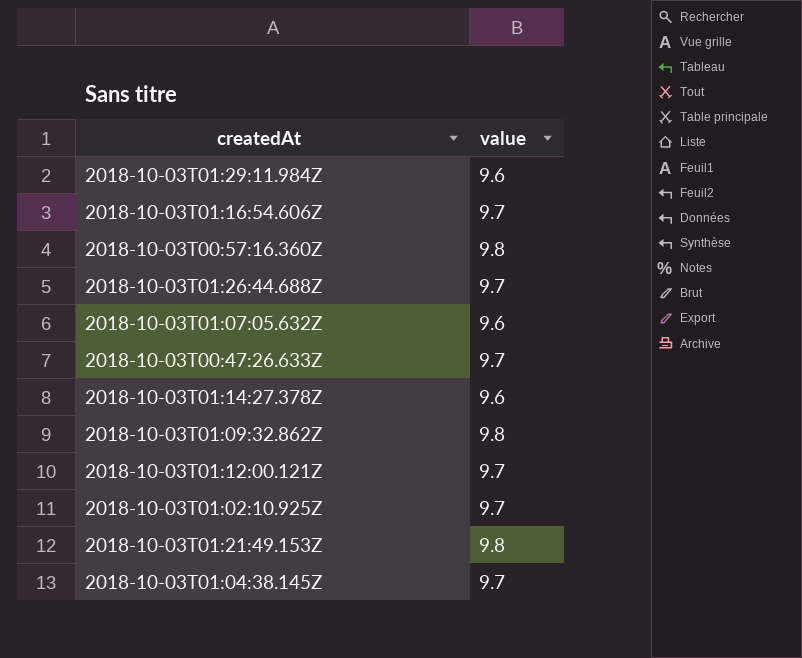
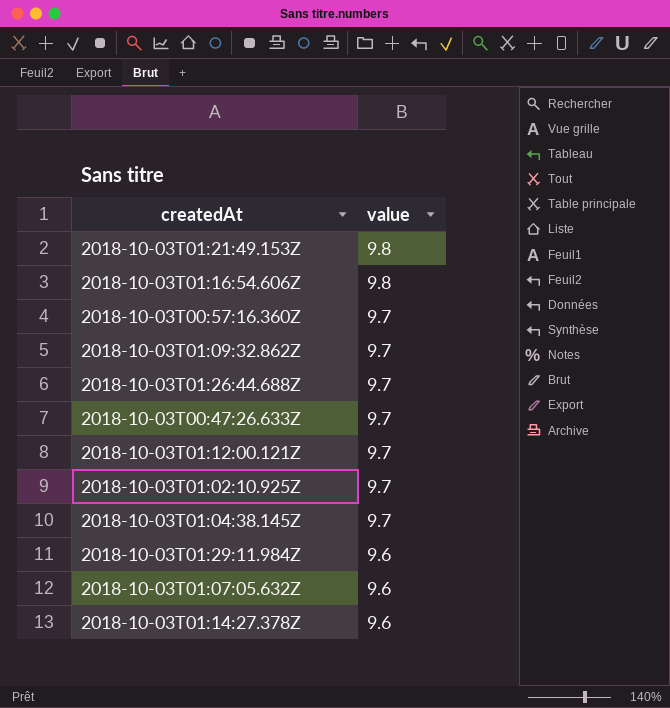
row order: none -> value descending
2018-10-03T01:16:54.606Z | value: 9.7 -> 9.8
2018-10-03T00:57:16.360Z | value: 9.8 -> 9.7
2018-10-03T01:09:32.862Z | value: 9.8 -> 9.7

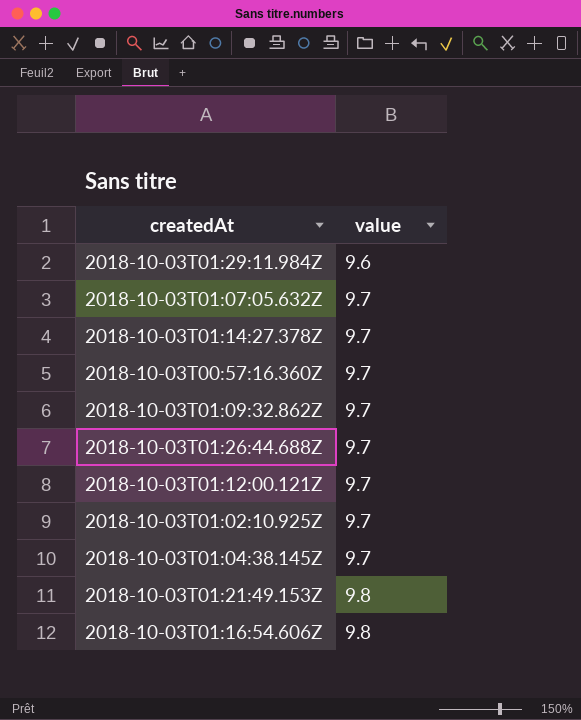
row order: value descending -> value ascending
row 2018-10-03T00:47:26.633Z: 9.7 -> none
2018-10-03T01:07:05.632Z | value: 9.6 -> 9.7
2018-10-03T01:14:27.378Z | value: 9.6 -> 9.7

